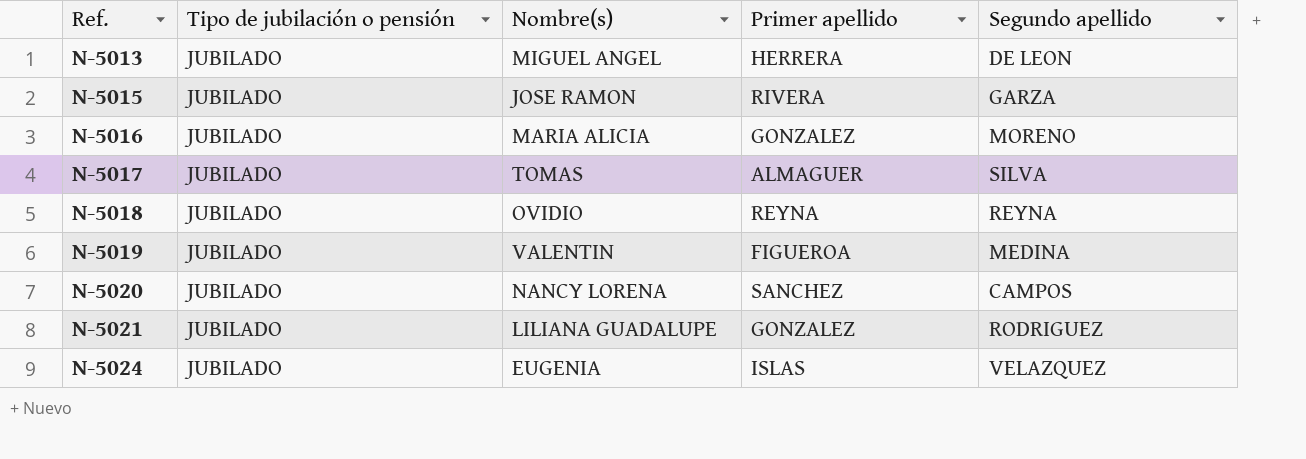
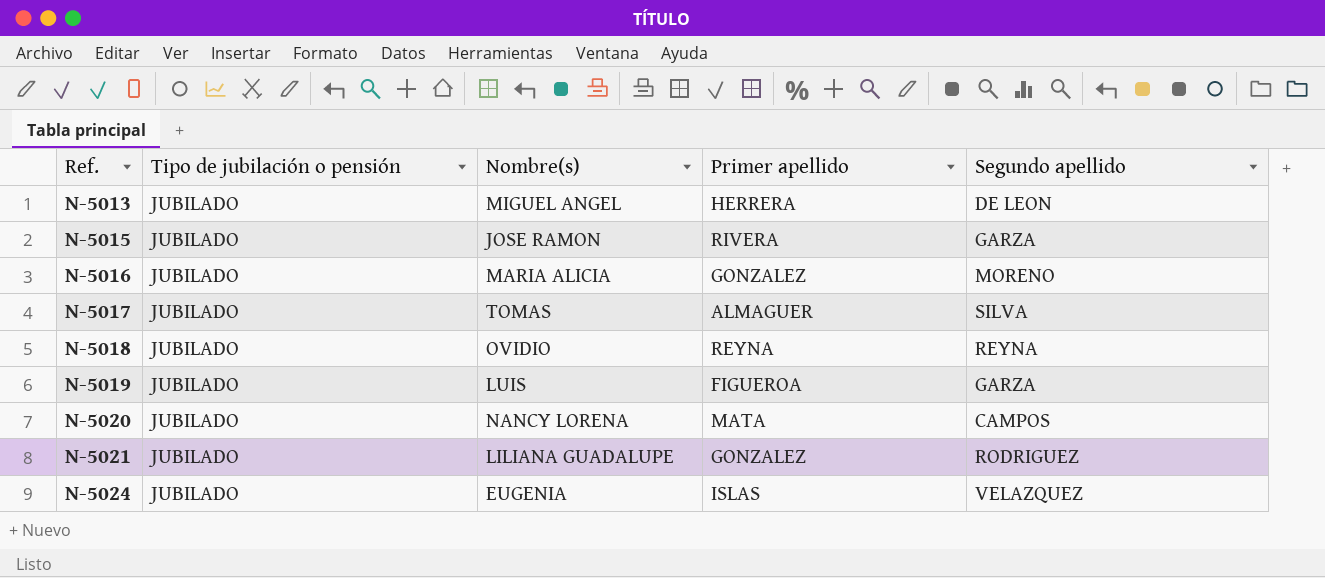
N-5019 | Nombre(s): VALENTIN -> LUIS
N-5019 | Segundo apellido: MEDINA -> GARZA
N-5020 | Primer apellido: SANCHEZ -> MATA

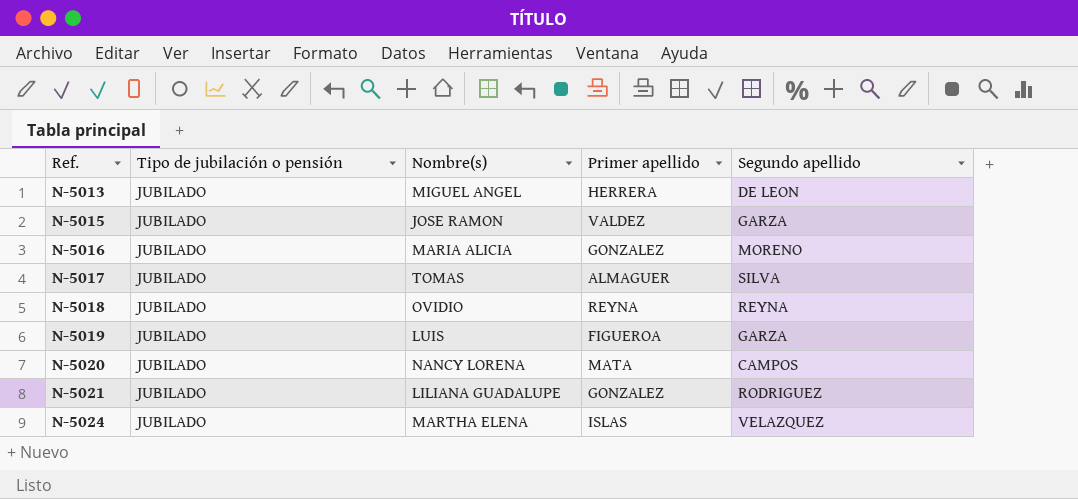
N-5015 | Primer apellido: RIVERA -> VALDEZ
N-5024 | Nombre(s): EUGENIA -> MARTHA ELENA

